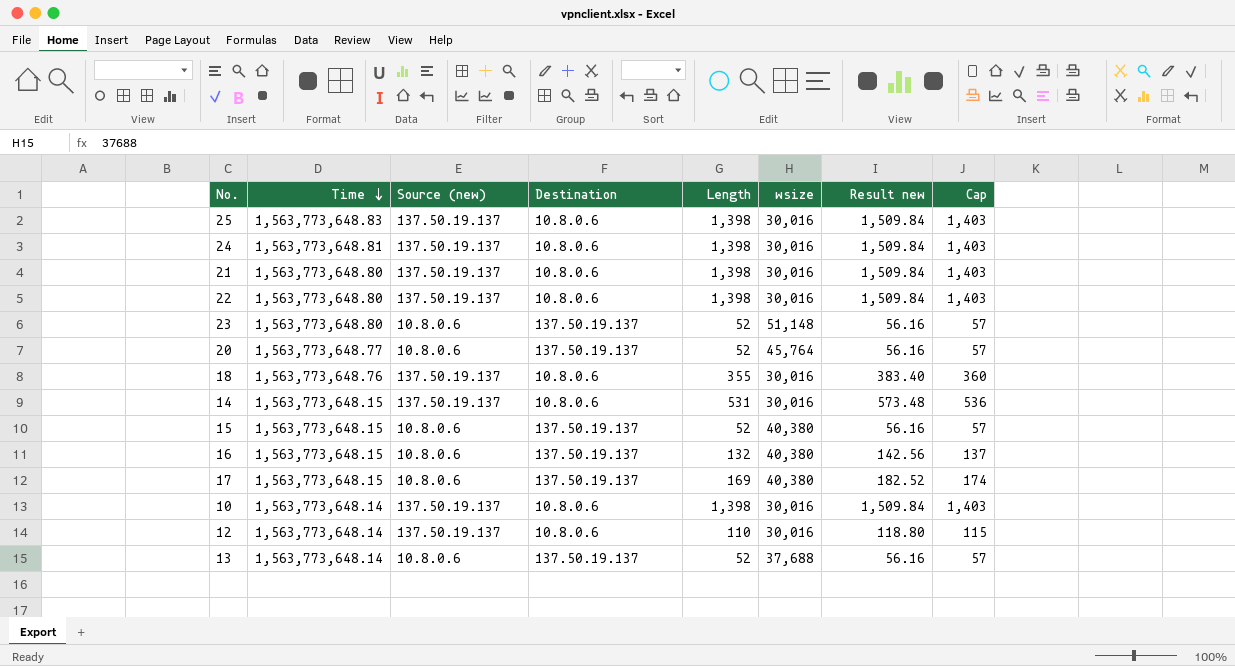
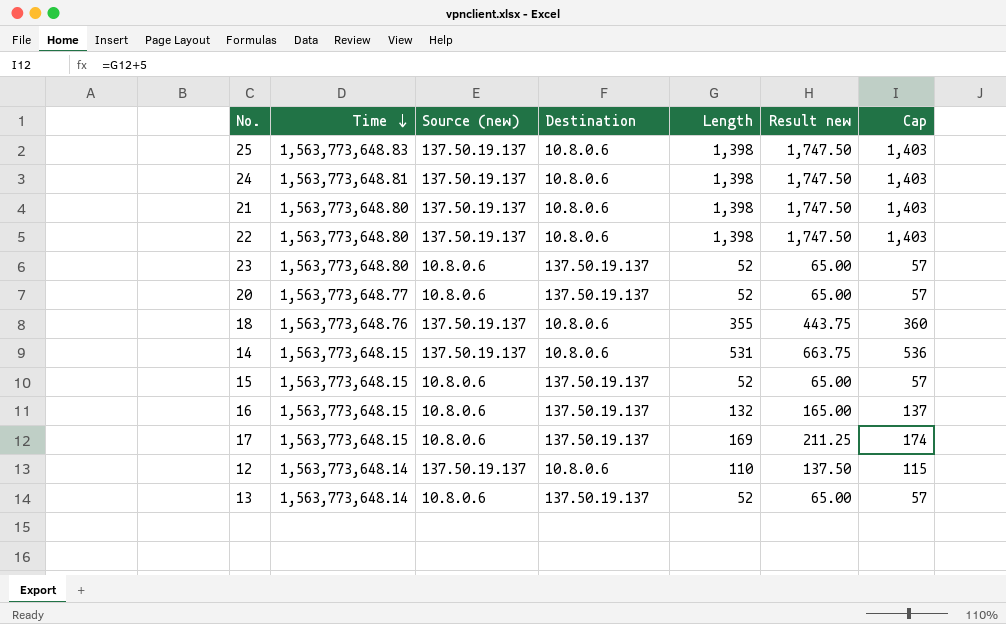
column wsize | position: 6 -> none
column Result new | formula: [Length] * 1.08 -> [Length] * 1.25
row 10: 1,563,773,648.14 | 137.50.19.137 | 10.8.0.6 | 1,398 | 30,016 | 1,509.84 | 1,403 -> none

